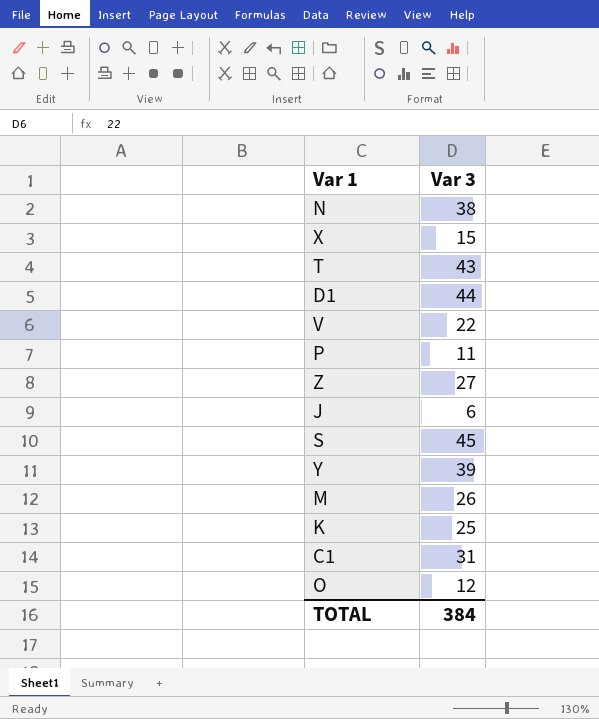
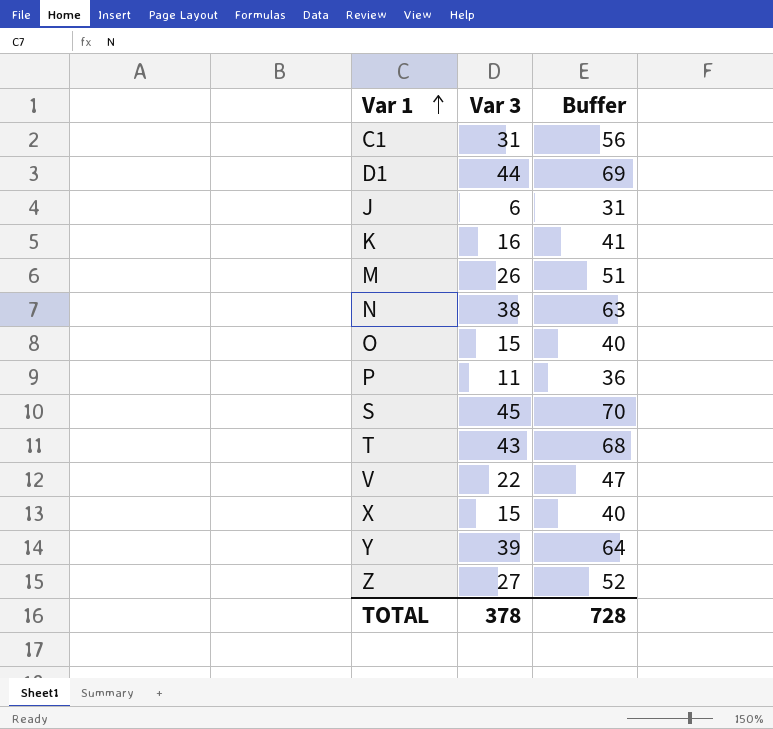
row order: none -> Var 1 ascending
column Buffer | formula: none -> [Var 3] + 25
K | Var 3: 25 -> 16
O | Var 3: 12 -> 15
TOTAL | Var 3: 384 -> 378

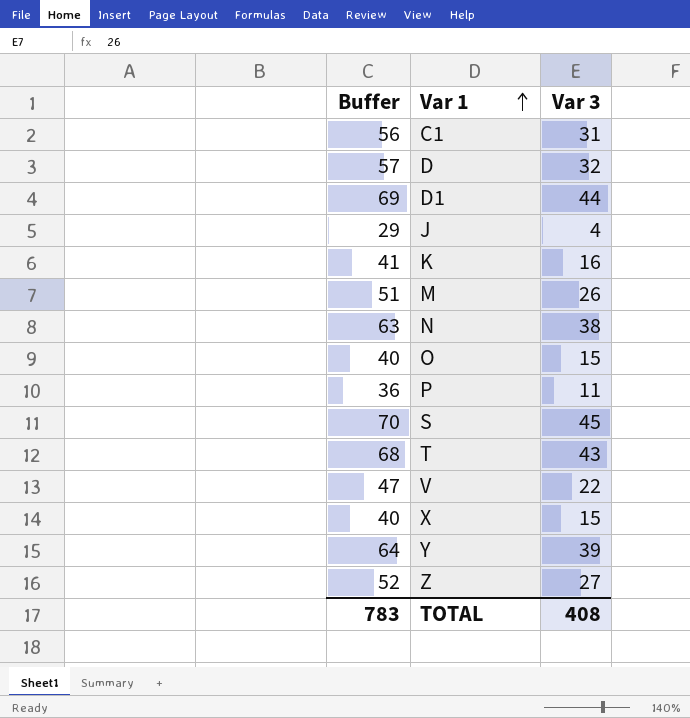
column Buffer | position: 3 -> 1
row D: none -> 57 | 32
J | Buffer: 31 -> 29
J | Var 3: 6 -> 4
TOTAL | Buffer: 728 -> 783
TOTAL | Var 3: 378 -> 408

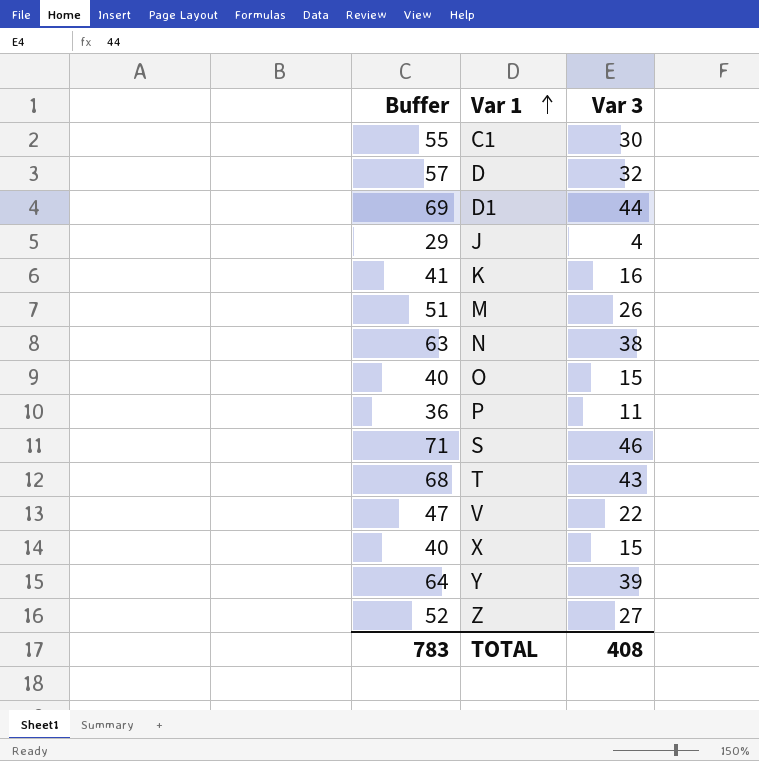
C1 | Buffer: 56 -> 55
C1 | Var 3: 31 -> 30
S | Buffer: 70 -> 71
S | Var 3: 45 -> 46

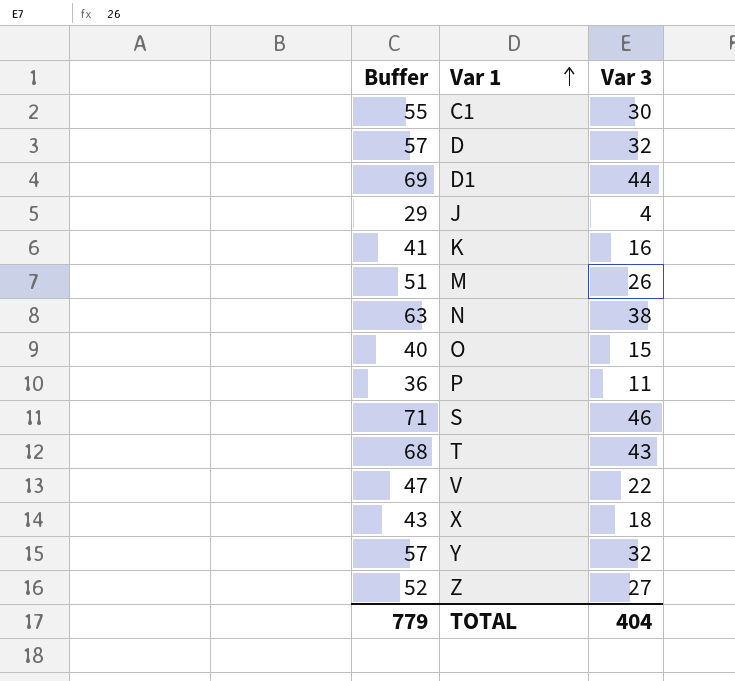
X | Buffer: 40 -> 43
X | Var 3: 15 -> 18
Y | Buffer: 64 -> 57
Y | Var 3: 39 -> 32
TOTAL | Buffer: 783 -> 779
TOTAL | Var 3: 408 -> 404

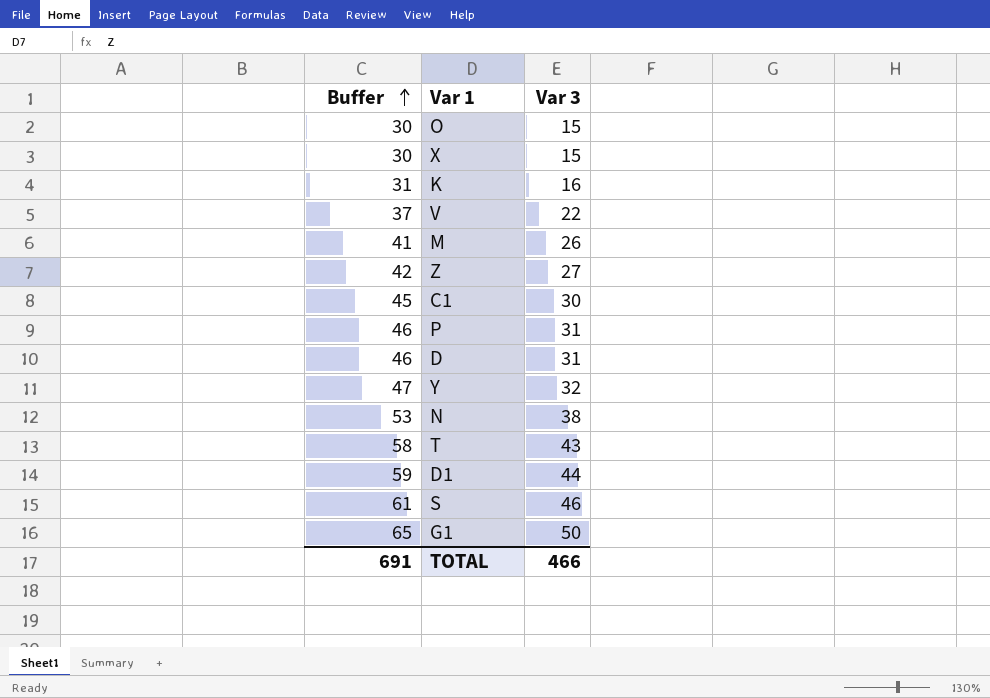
row order: Var 1 ascending -> Buffer ascending
column Buffer | formula: [Var 3] + 25 -> [Var 3] + 15
row J: 29 | 4 -> none
X | Var 3: 18 -> 15
P | Var 3: 11 -> 31
D | Var 3: 32 -> 31
row G1: none -> 65 | 50
TOTAL | Buffer: 779 -> 691
TOTAL | Var 3: 404 -> 466

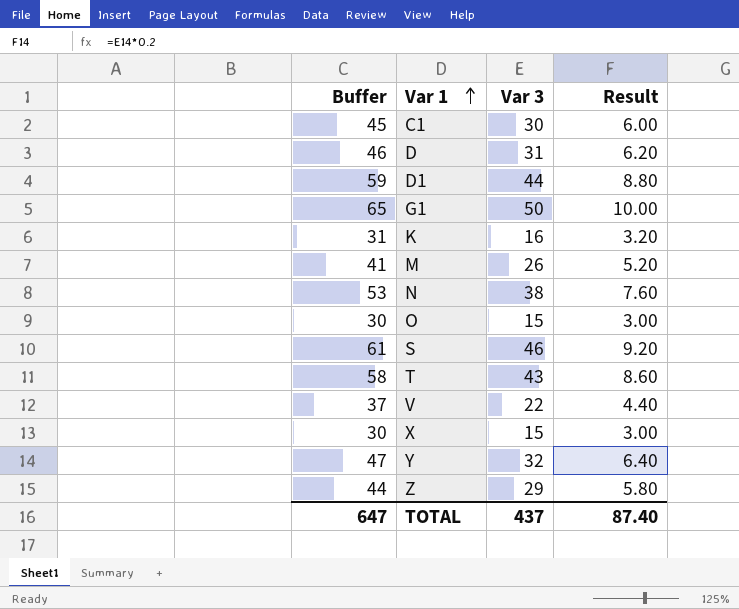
row order: Buffer ascending -> Var 1 ascending
column Result | formula: none -> [Var 3] * 0.2
row P: 46 | 31 -> none
Z | Buffer: 42 -> 44
Z | Var 3: 27 -> 29
TOTAL | Buffer: 691 -> 647
TOTAL | Var 3: 466 -> 437

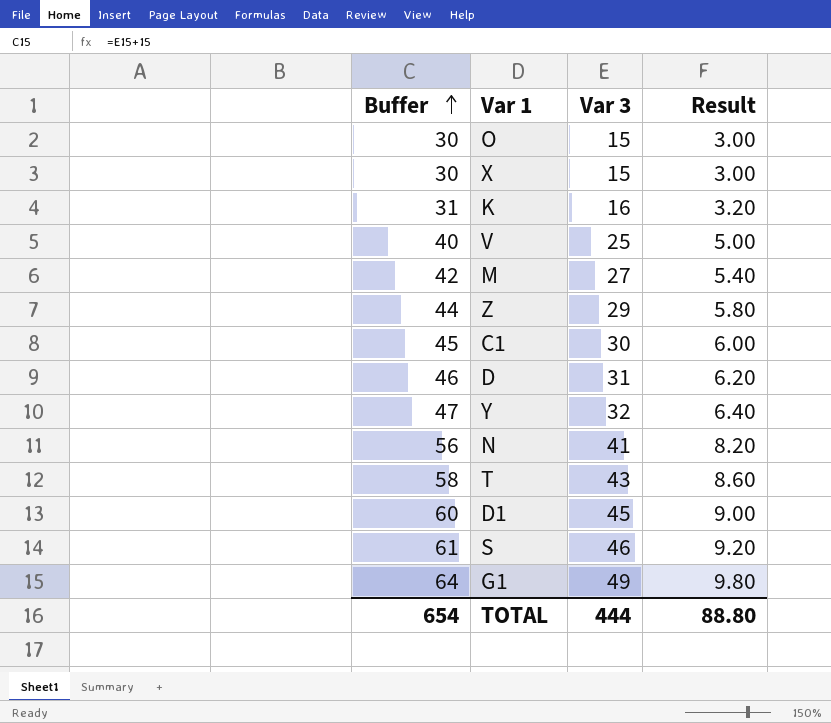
row order: Var 1 ascending -> Buffer ascending
V | Buffer: 37 -> 40
V | Var 3: 22 -> 25
V | Result: 4.40 -> 5.00
M | Buffer: 41 -> 42
M | Var 3: 26 -> 27
M | Result: 5.20 -> 5.40
N | Buffer: 53 -> 56
N | Var 3: 38 -> 41
N | Result: 7.60 -> 8.20
D1 | Buffer: 59 -> 60
D1 | Var 3: 44 -> 45
D1 | Result: 8.80 -> 9.00
G1 | Buffer: 65 -> 64
G1 | Var 3: 50 -> 49
G1 | Result: 10.00 -> 9.80
TOTAL | Buffer: 647 -> 654
TOTAL | Var 3: 437 -> 444
TOTAL | Result: 87.40 -> 88.80

